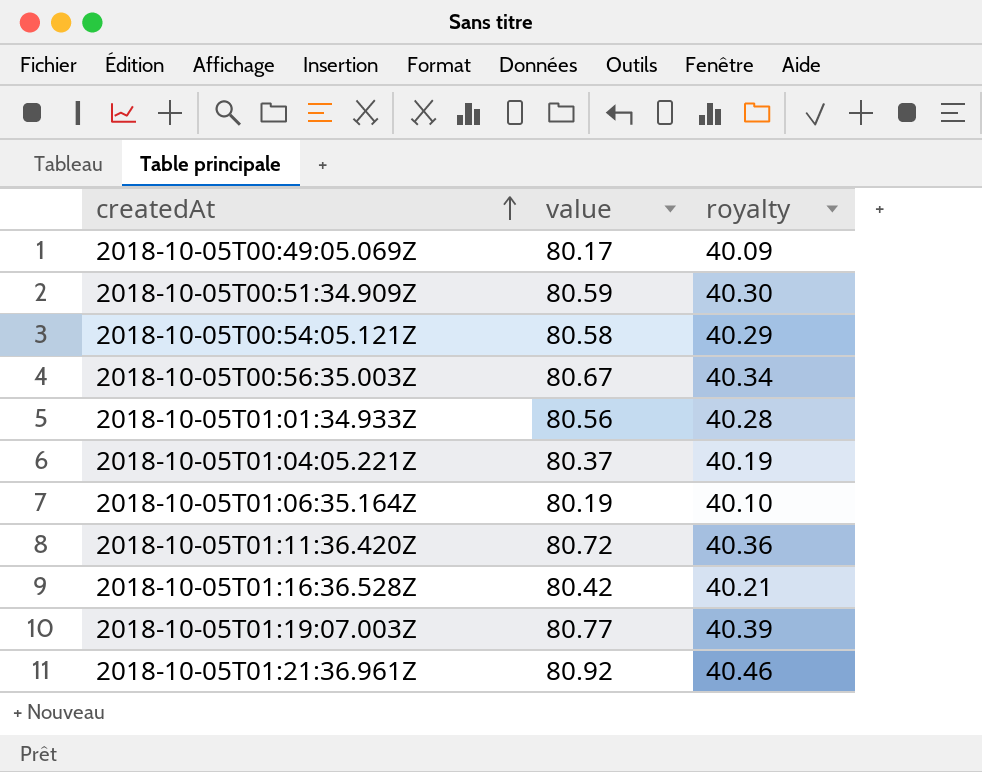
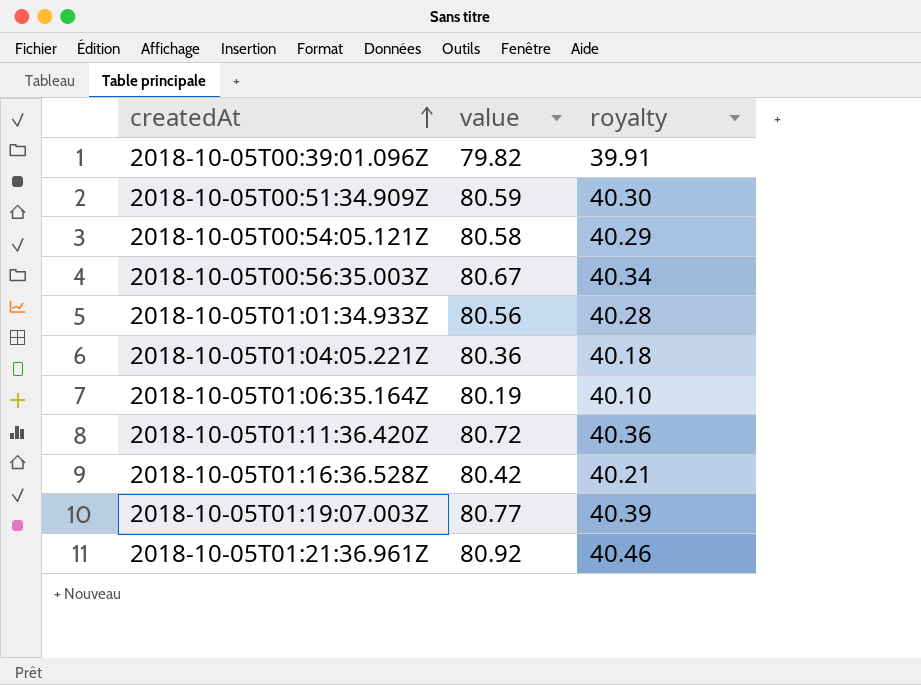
row 2018-10-05T00:49:05.069Z: 80.17 | 40.09 -> none
row 2018-10-05T00:39:01.096Z: none -> 79.82 | 39.91
2018-10-05T01:04:05.221Z | value: 80.37 -> 80.36
2018-10-05T01:04:05.221Z | royalty: 40.19 -> 40.18

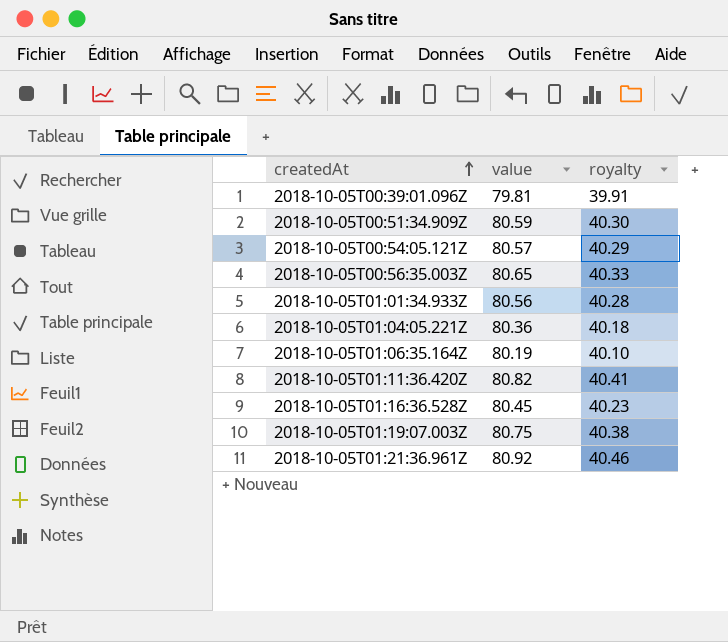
2018-10-05T00:39:01.096Z | value: 79.82 -> 79.81
2018-10-05T00:54:05.121Z | value: 80.58 -> 80.57
2018-10-05T00:56:35.003Z | value: 80.67 -> 80.65
2018-10-05T00:56:35.003Z | royalty: 40.34 -> 40.33
2018-10-05T01:11:36.420Z | value: 80.72 -> 80.82
2018-10-05T01:11:36.420Z | royalty: 40.36 -> 40.41
2018-10-05T01:16:36.528Z | value: 80.42 -> 80.45
2018-10-05T01:16:36.528Z | royalty: 40.21 -> 40.23
2018-10-05T01:19:07.003Z | value: 80.77 -> 80.75
2018-10-05T01:19:07.003Z | royalty: 40.39 -> 40.38

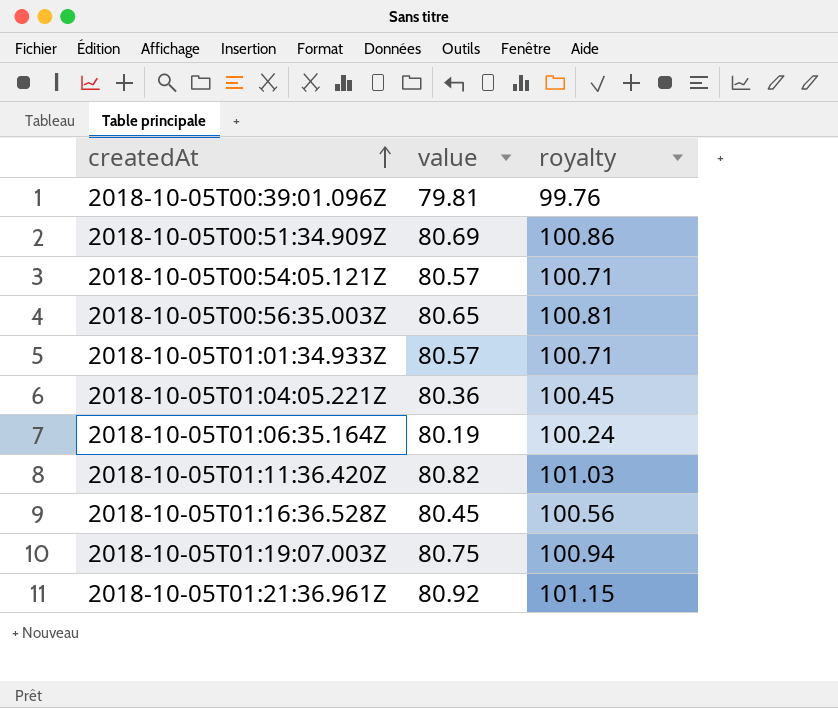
column royalty | formula: [value] * 0.5 -> [value] * 1.25
2018-10-05T00:51:34.909Z | value: 80.59 -> 80.69
2018-10-05T01:01:34.933Z | value: 80.56 -> 80.57

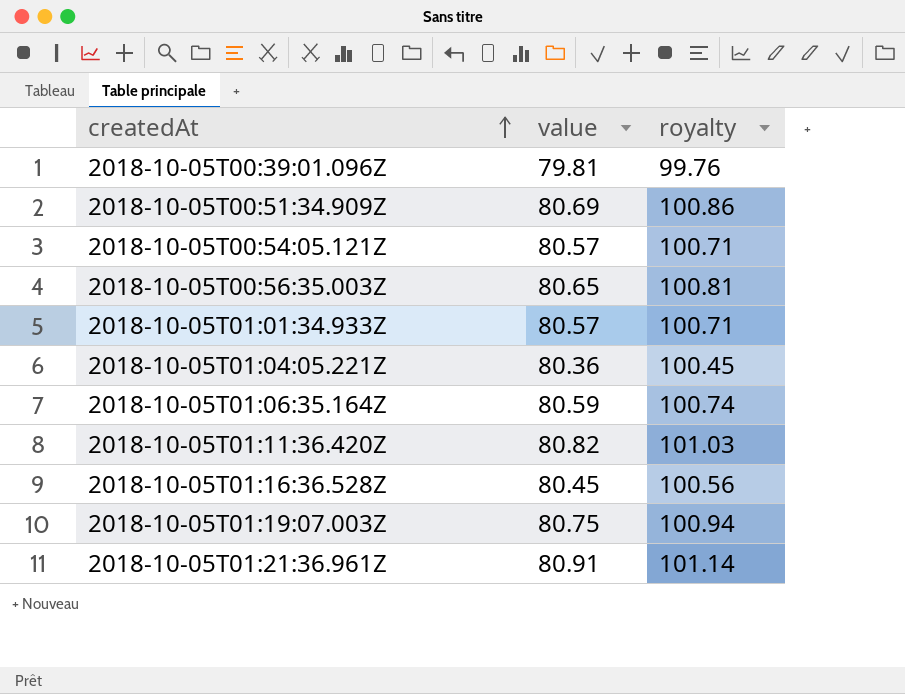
2018-10-05T01:06:35.164Z | value: 80.19 -> 80.59
2018-10-05T01:06:35.164Z | royalty: 100.24 -> 100.74
2018-10-05T01:21:36.961Z | value: 80.92 -> 80.91
2018-10-05T01:21:36.961Z | royalty: 101.15 -> 101.14

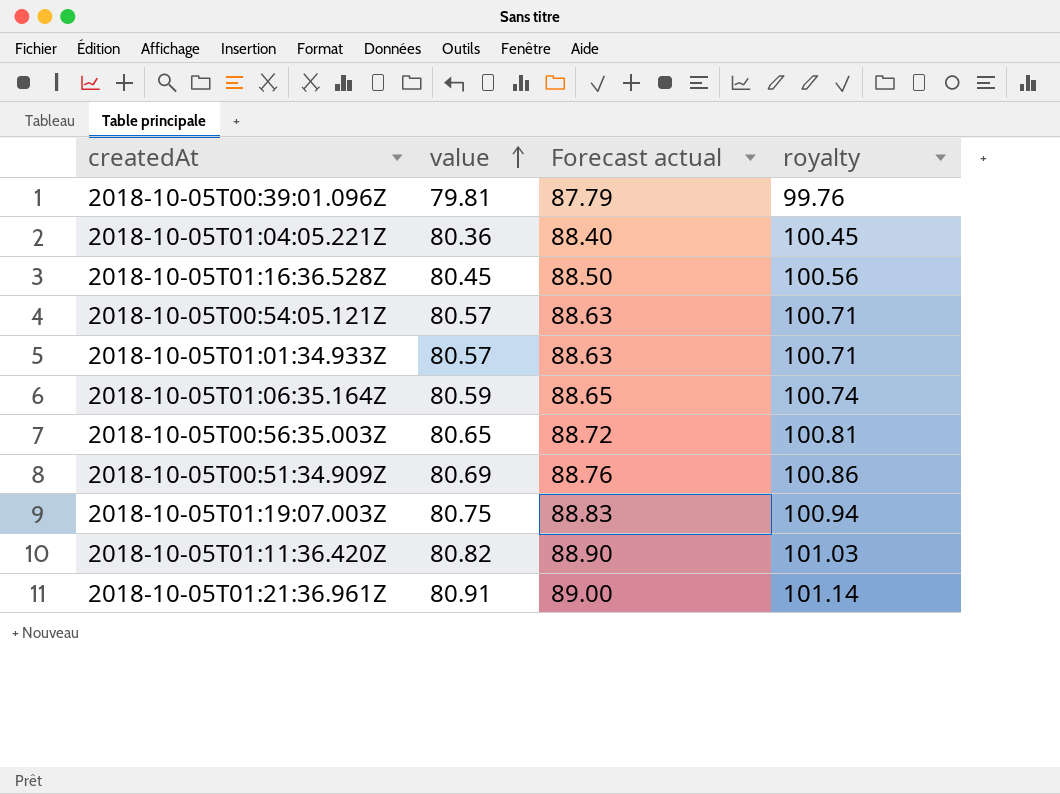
row order: createdAt ascending -> value ascending
column Forecast actual | formula: none -> [value] * 1.1

